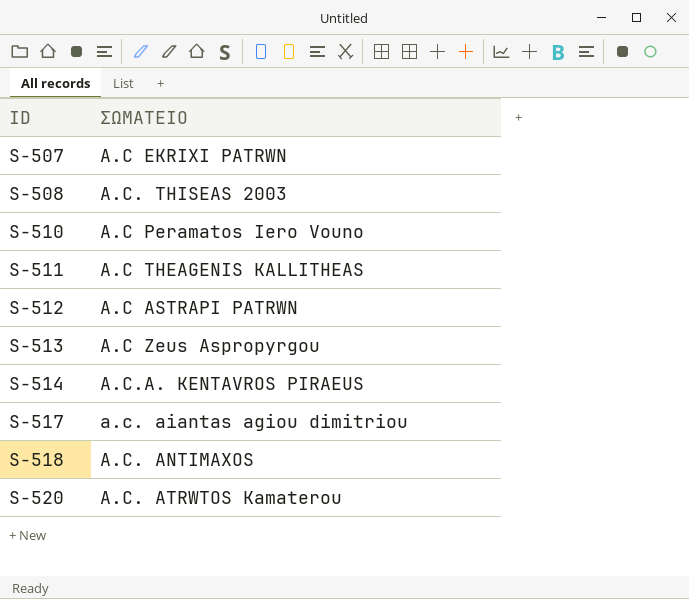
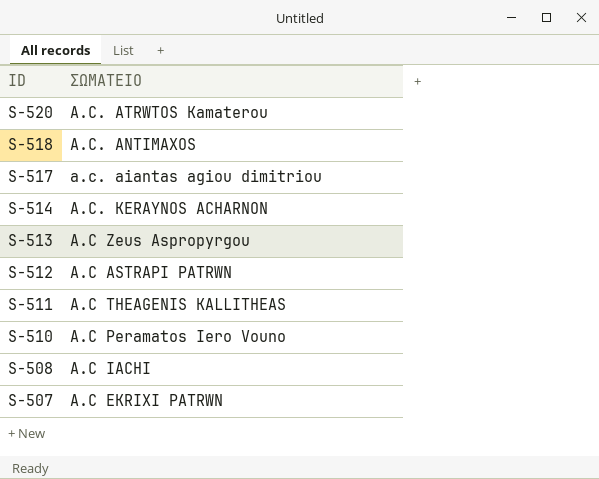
row order: ID ascending -> ID descending
S-514 | ΣΩΜΑΤΕΙΟ: A.C.A. KENTAVROS PIRAEUS -> A.C. KERAYNOS ACHARNON
S-508 | ΣΩΜΑΤΕΙΟ: A.C. THISEAS 2003 -> A.C IACHI

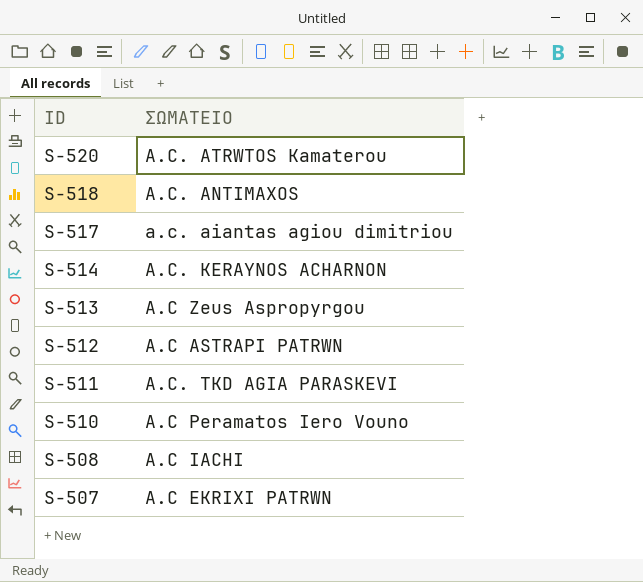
S-511 | ΣΩΜΑΤΕΙΟ: A.C THEAGENIS KALLITHEAS -> A.C. TKD AGIA PARASKEVI

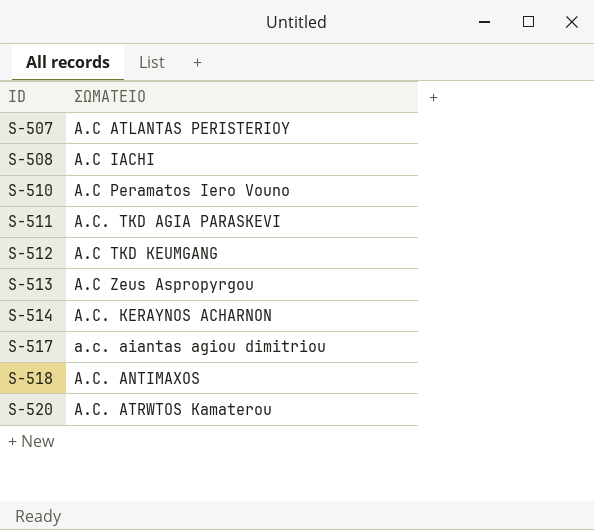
row order: ID descending -> ID ascending
S-507 | ΣΩΜΑΤΕΙΟ: A.C EKRIXI PATRWN -> A.C ATLANTAS PERISTERIOY
S-512 | ΣΩΜΑΤΕΙΟ: A.C ASTRAPI PATRWN -> A.C TKD KEUMGANG

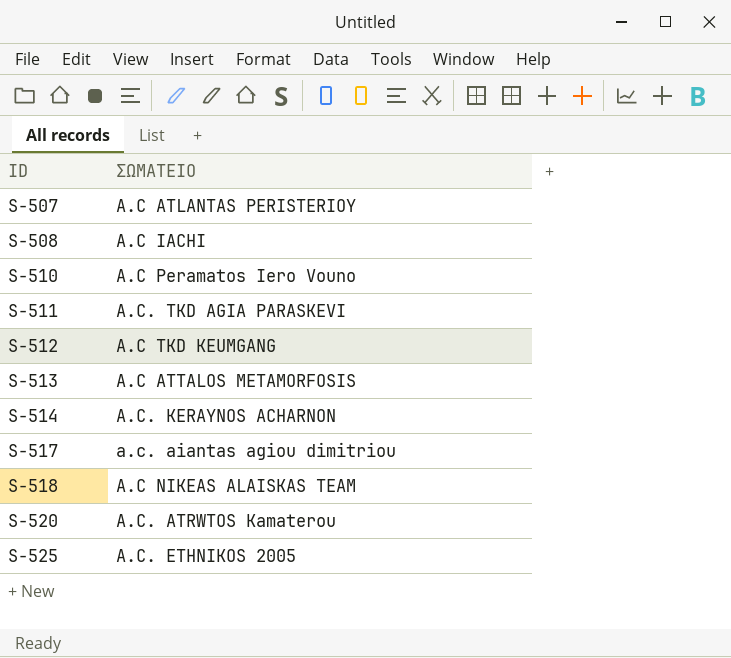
S-513 | ΣΩΜΑΤΕΙΟ: A.C Zeus Aspropyrgou -> A.C ATTALOS METAMORFOSIS
S-518 | ΣΩΜΑΤΕΙΟ: A.C. ANTIMAXOS -> A.C NIKEAS ALAISKAS TEAM
row S-525: none -> A.C. ETHNIKOS 2005

